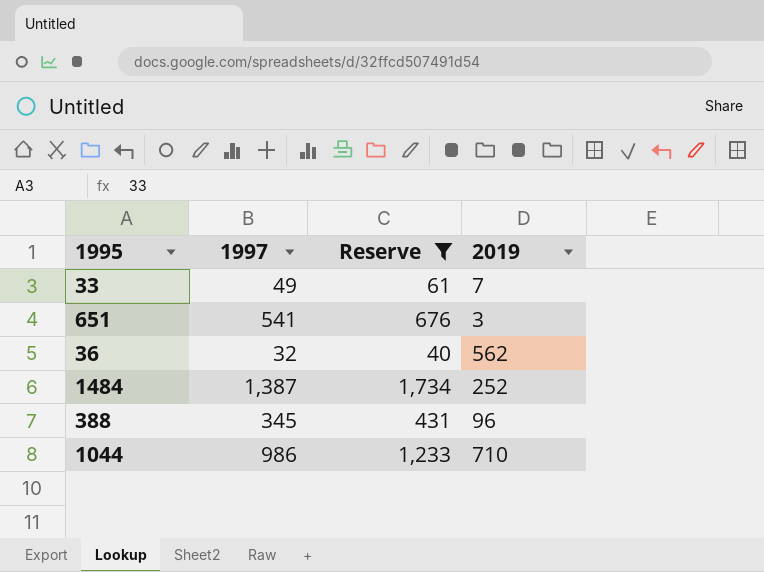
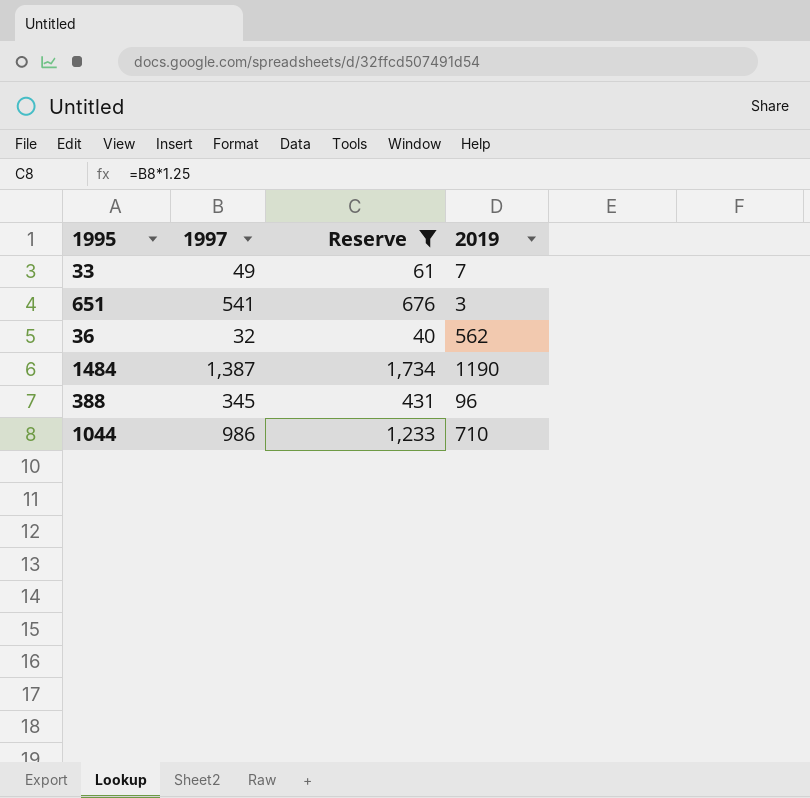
1484 | 2019: 252 -> 1190

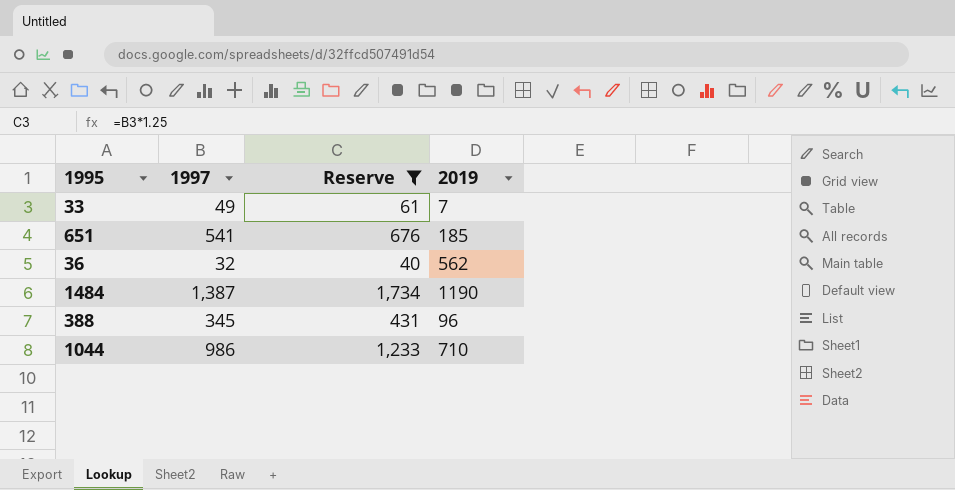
651 | 2019: 3 -> 185

